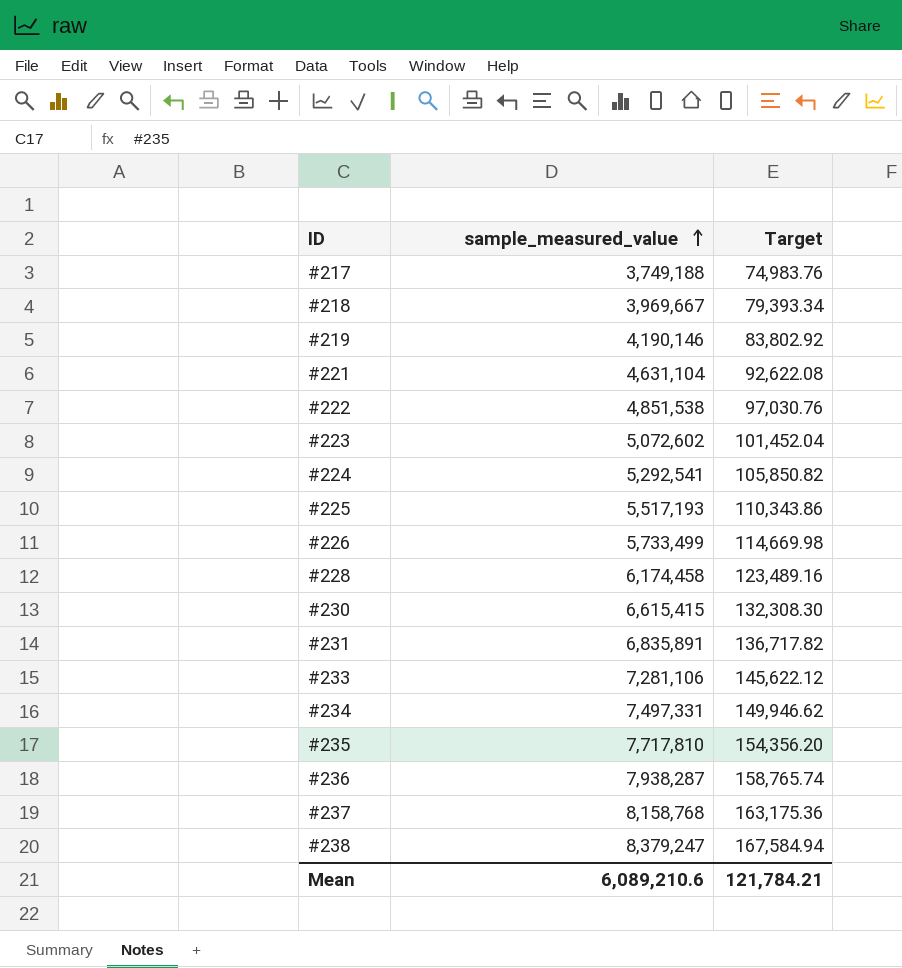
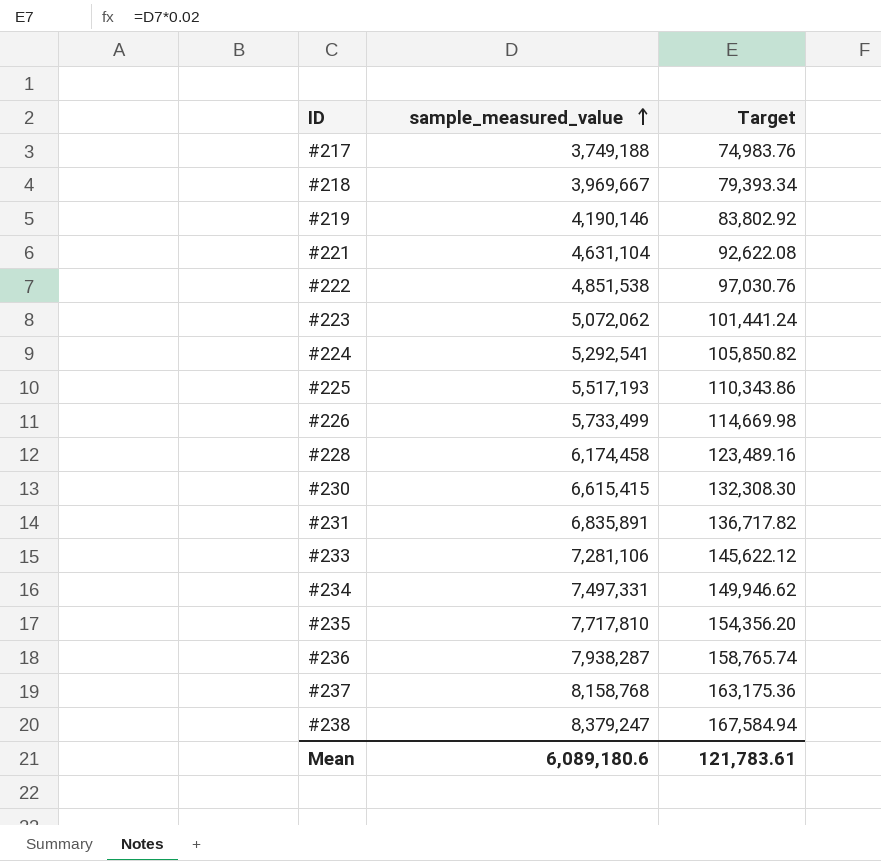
#223 | sample_measured_value: 5,072,602 -> 5,072,062
#223 | Target: 101,452.04 -> 101,441.24
Mean | sample_measured_value: 6,089,210.6 -> 6,089,180.6
Mean | Target: 121,784.21 -> 121,783.61

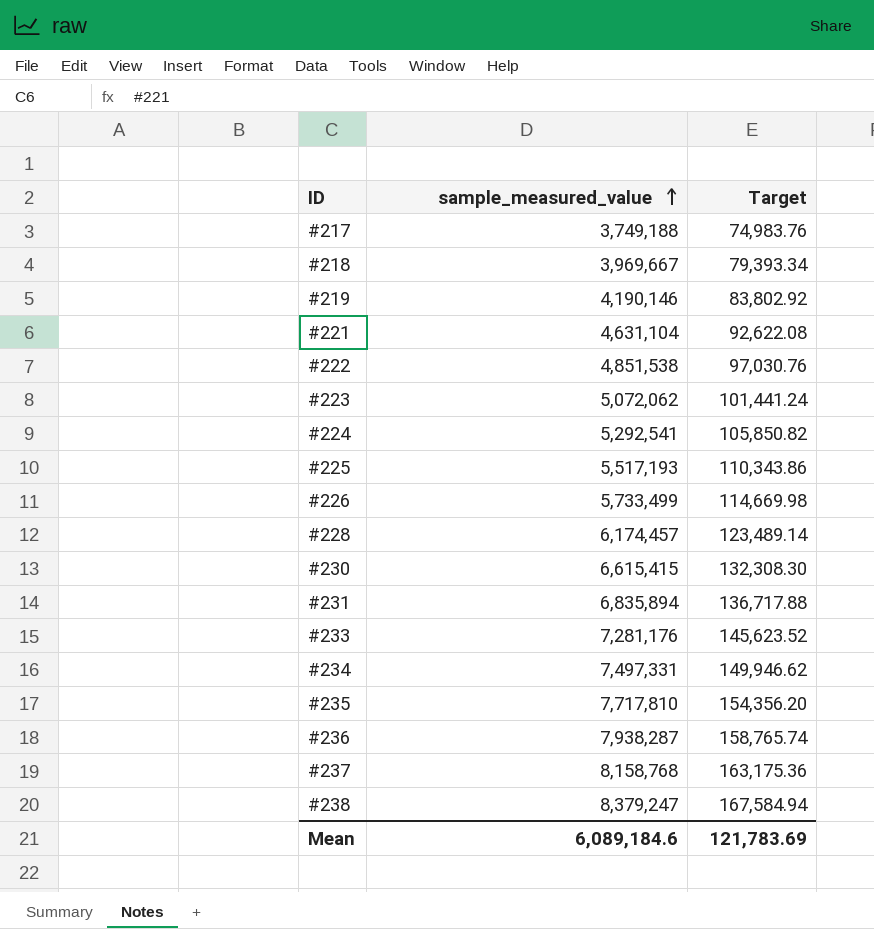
#228 | sample_measured_value: 6,174,458 -> 6,174,457
#228 | Target: 123,489.16 -> 123,489.14
#231 | sample_measured_value: 6,835,891 -> 6,835,894
#231 | Target: 136,717.82 -> 136,717.88
#233 | sample_measured_value: 7,281,106 -> 7,281,176
#233 | Target: 145,622.12 -> 145,623.52
Mean | sample_measured_value: 6,089,180.6 -> 6,089,184.6
Mean | Target: 121,783.61 -> 121,783.69

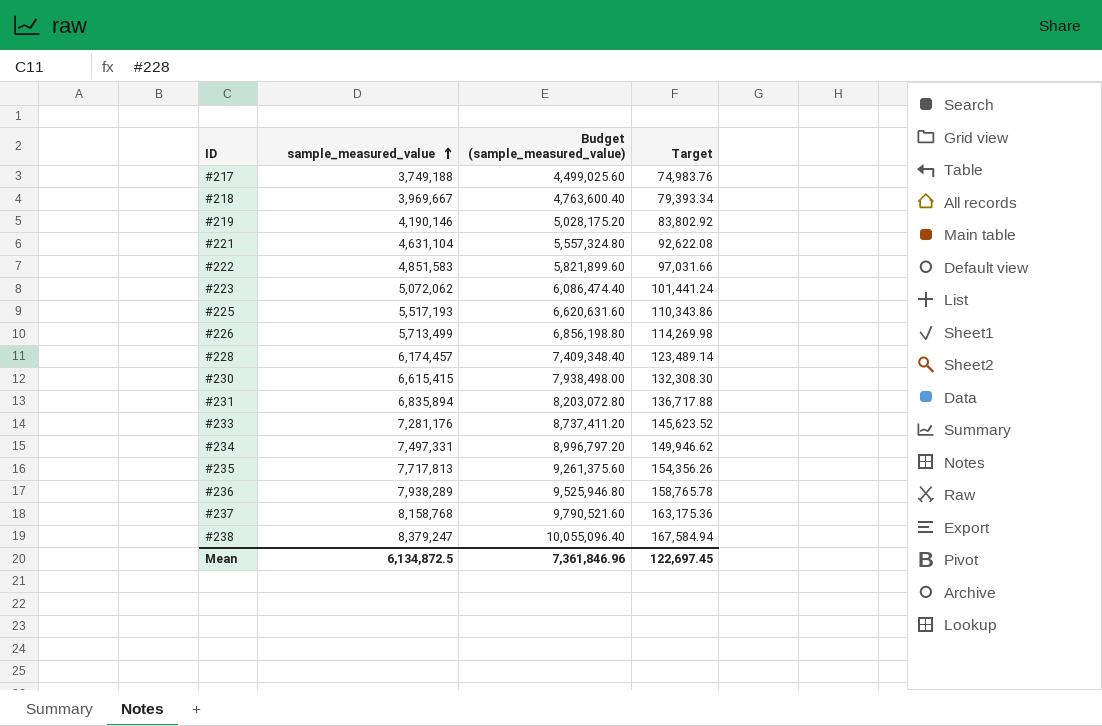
column Budget (sample_measured_value) | formula: none -> [sample_measured_value] * 1.2
row #224: 5,292,541 | 105,850.82 -> none
#222 | sample_measured_value: 4,851,538 -> 4,851,583
#222 | Target: 97,030.76 -> 97,031.66
#226 | sample_measured_value: 5,733,499 -> 5,713,499
#226 | Target: 114,669.98 -> 114,269.98
#235 | sample_measured_value: 7,717,810 -> 7,717,813
#235 | Target: 154,356.20 -> 154,356.26
#236 | sample_measured_value: 7,938,287 -> 7,938,289
#236 | Target: 158,765.74 -> 158,765.78
Mean | sample_measured_value: 6,089,184.6 -> 6,134,872.5
Mean | Target: 121,783.69 -> 122,697.45

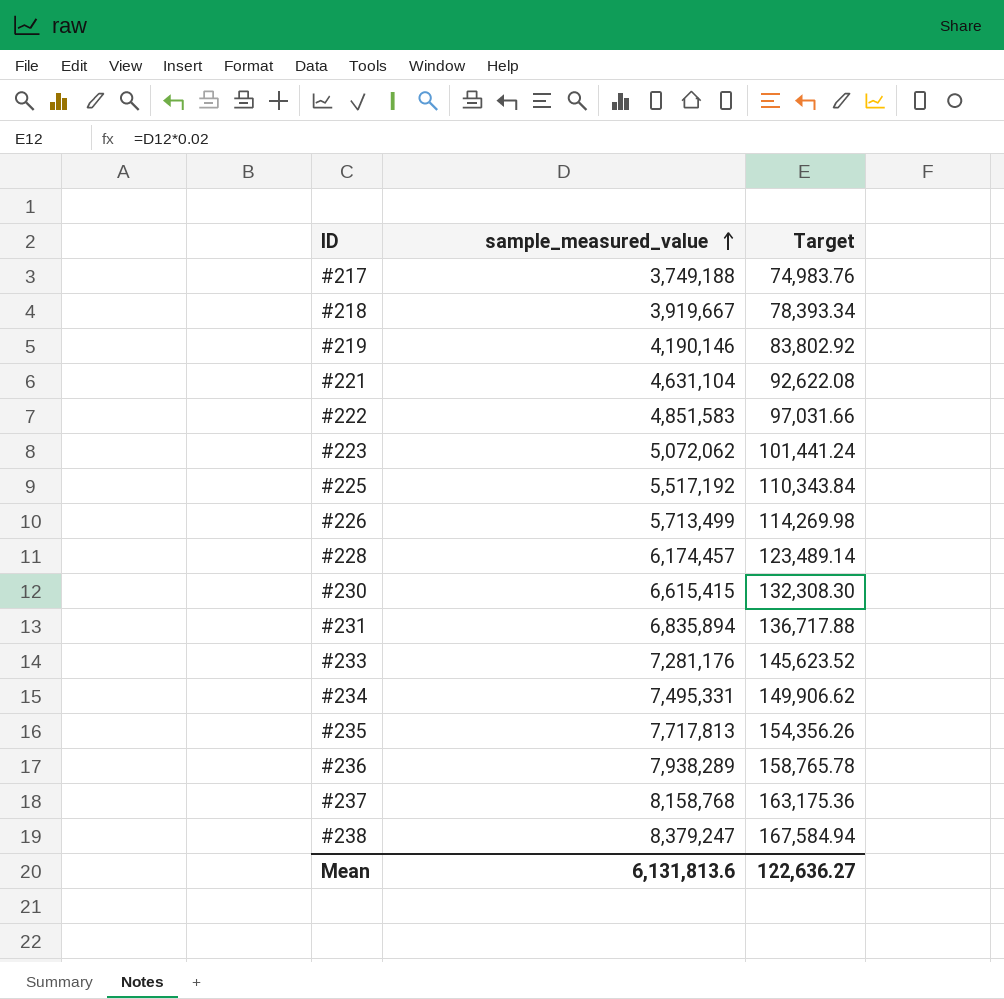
column Budget (sample_measured_value) | formula: [sample_measured_value] * 1.2 -> none
#218 | sample_measured_value: 3,969,667 -> 3,919,667
#218 | Target: 79,393.34 -> 78,393.34
#225 | sample_measured_value: 5,517,193 -> 5,517,192
#225 | Target: 110,343.86 -> 110,343.84
#234 | sample_measured_value: 7,497,331 -> 7,495,331
#234 | Target: 149,946.62 -> 149,906.62
Mean | sample_measured_value: 6,134,872.5 -> 6,131,813.6
Mean | Target: 122,697.45 -> 122,636.27

